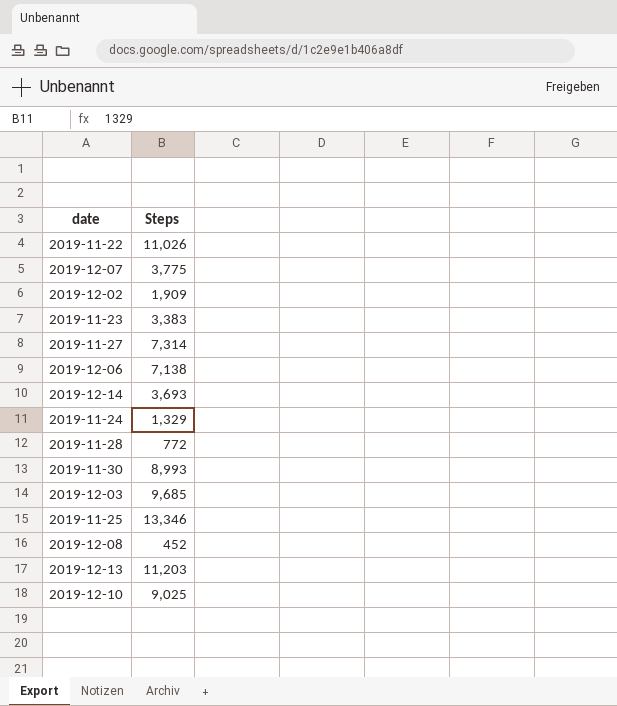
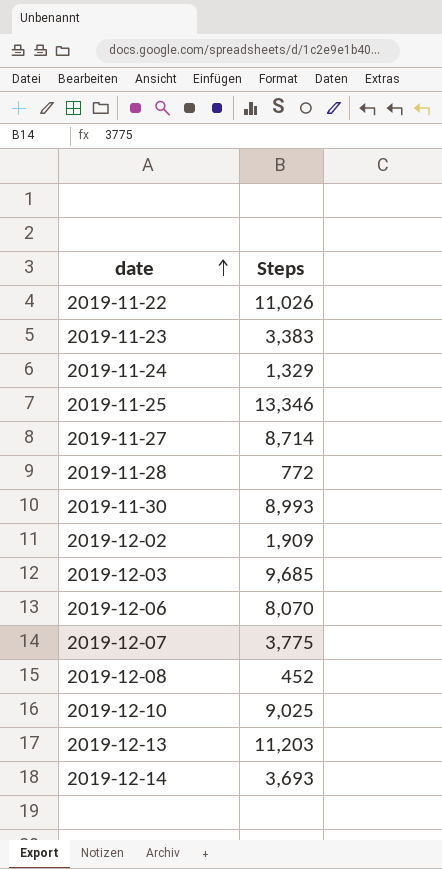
row order: none -> date ascending
2019-11-27 | Steps: 7,314 -> 8,714
2019-12-06 | Steps: 7,138 -> 8,070

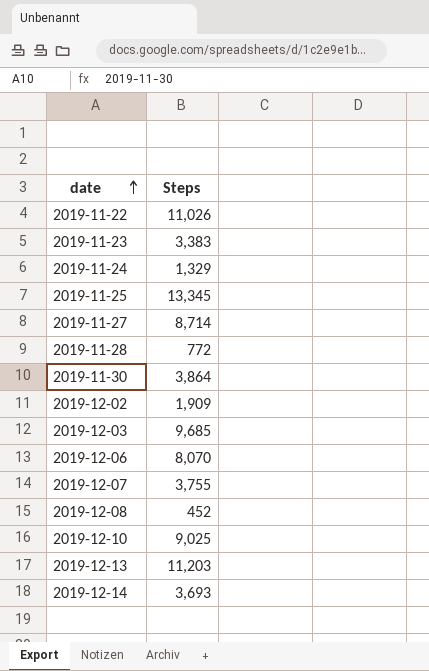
2019-11-25 | Steps: 13,346 -> 13,345
2019-11-30 | Steps: 8,993 -> 3,864
2019-12-07 | Steps: 3,775 -> 3,755

